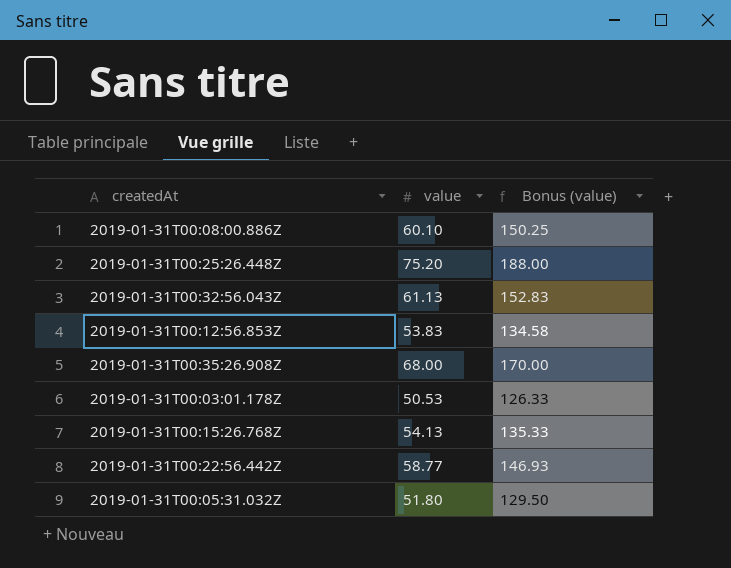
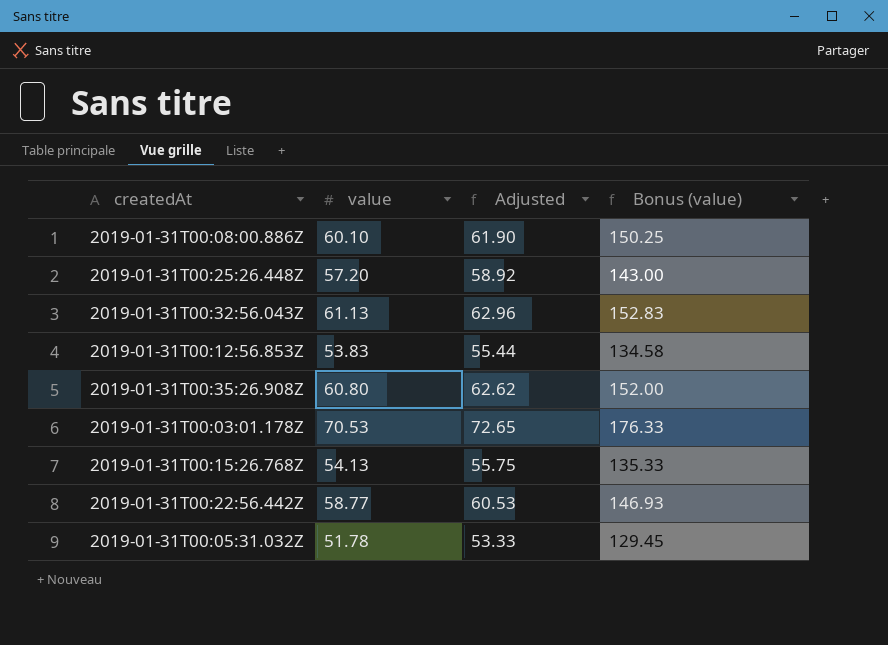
column Adjusted | formula: none -> [value] * 1.03
2019-01-31T00:25:26.448Z | value: 75.20 -> 57.20
2019-01-31T00:25:26.448Z | Bonus (value): 188.00 -> 143.00
2019-01-31T00:35:26.908Z | value: 68.00 -> 60.80
2019-01-31T00:35:26.908Z | Bonus (value): 170.00 -> 152.00
2019-01-31T00:03:01.178Z | value: 50.53 -> 70.53
2019-01-31T00:03:01.178Z | Bonus (value): 126.33 -> 176.33
2019-01-31T00:05:31.032Z | value: 51.80 -> 51.78
2019-01-31T00:05:31.032Z | Bonus (value): 129.50 -> 129.45

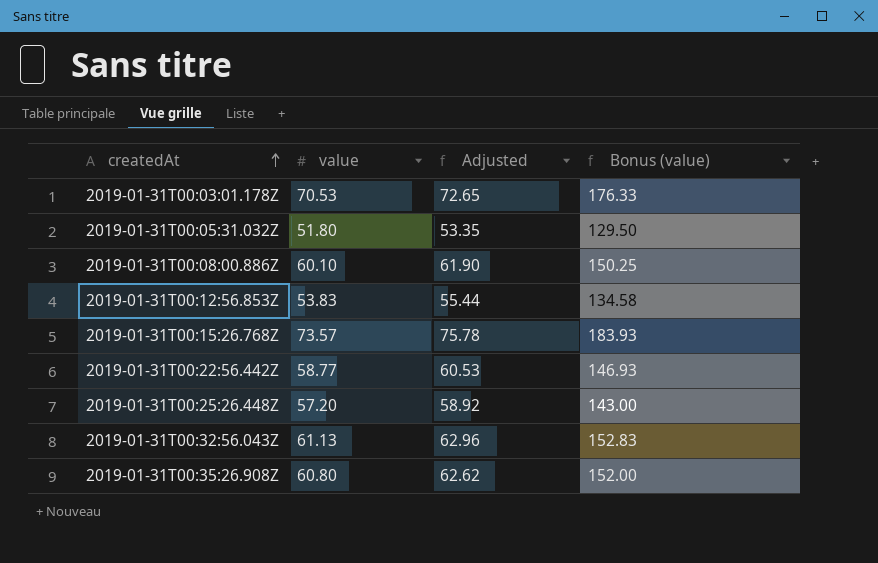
row order: none -> createdAt ascending
2019-01-31T00:05:31.032Z | value: 51.78 -> 51.80
2019-01-31T00:05:31.032Z | Adjusted: 53.33 -> 53.35
2019-01-31T00:05:31.032Z | Bonus (value): 129.45 -> 129.50
2019-01-31T00:15:26.768Z | value: 54.13 -> 73.57
2019-01-31T00:15:26.768Z | Adjusted: 55.75 -> 75.78
2019-01-31T00:15:26.768Z | Bonus (value): 135.33 -> 183.93

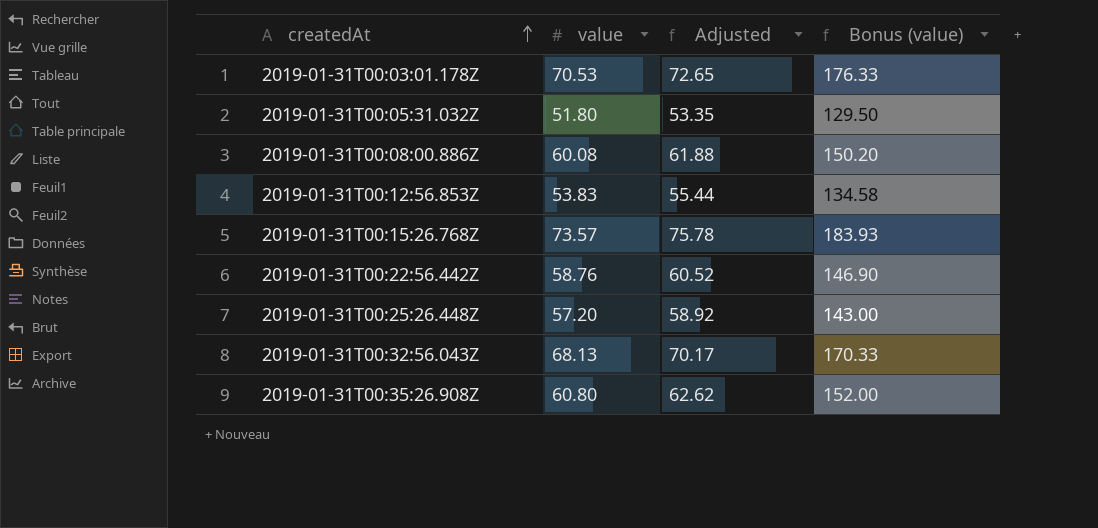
2019-01-31T00:08:00.886Z | value: 60.10 -> 60.08
2019-01-31T00:08:00.886Z | Adjusted: 61.90 -> 61.88
2019-01-31T00:08:00.886Z | Bonus (value): 150.25 -> 150.20
2019-01-31T00:22:56.442Z | value: 58.77 -> 58.76
2019-01-31T00:22:56.442Z | Adjusted: 60.53 -> 60.52
2019-01-31T00:22:56.442Z | Bonus (value): 146.93 -> 146.90
2019-01-31T00:32:56.043Z | value: 61.13 -> 68.13
2019-01-31T00:32:56.043Z | Adjusted: 62.96 -> 70.17
2019-01-31T00:32:56.043Z | Bonus (value): 152.83 -> 170.33

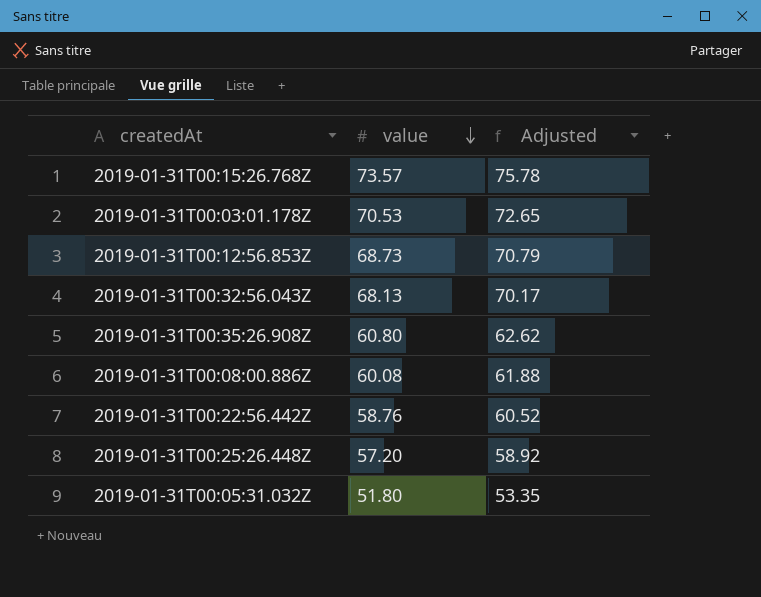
row order: createdAt ascending -> value descending
column Bonus (value) | formula: [value] * 2.5 -> none
2019-01-31T00:12:56.853Z | value: 53.83 -> 68.73
2019-01-31T00:12:56.853Z | Adjusted: 55.44 -> 70.79

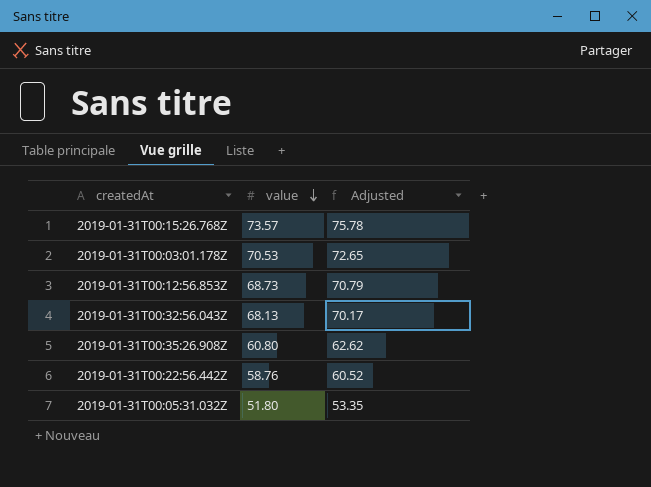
row 2019-01-31T00:08:00.886Z: 60.08 | 61.88 -> none
row 2019-01-31T00:25:26.448Z: 57.20 | 58.92 -> none

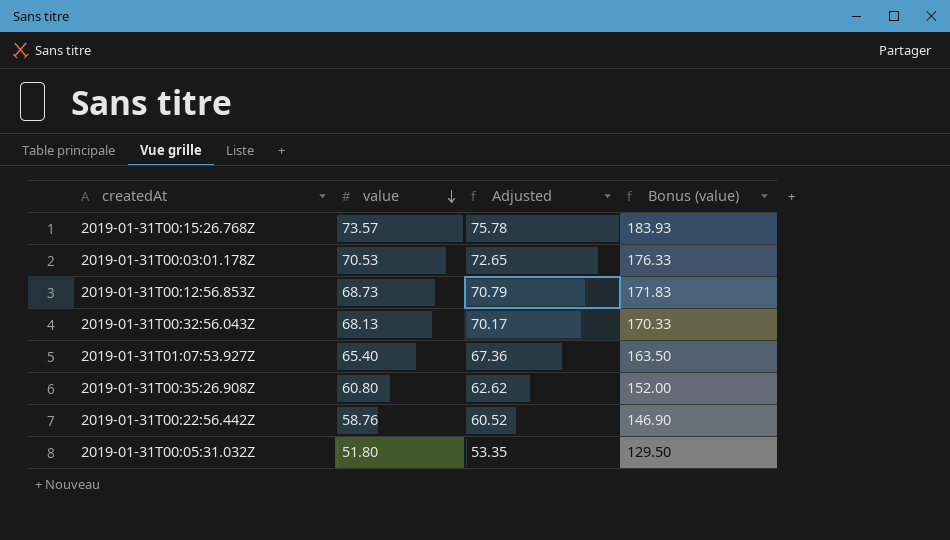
column Bonus (value) | formula: none -> [value] * 2.5
row 2019-01-31T01:07:53.927Z: none -> 65.40 | 67.36 | 163.50

